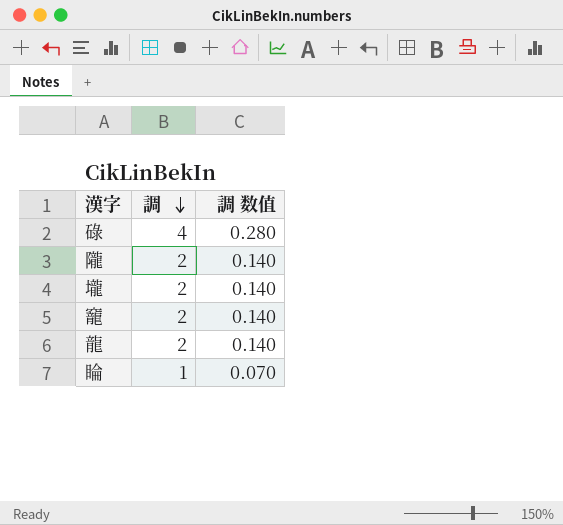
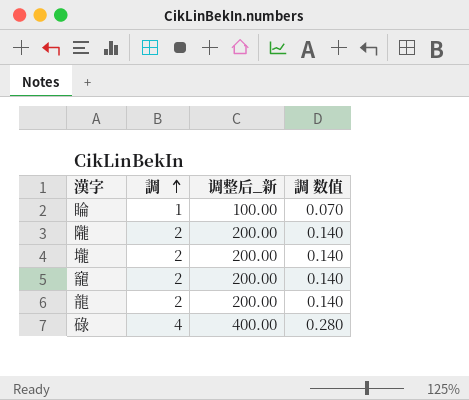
row order: 調 descending -> 調 ascending
column 调整后_新 | formula: none -> [調] * 100

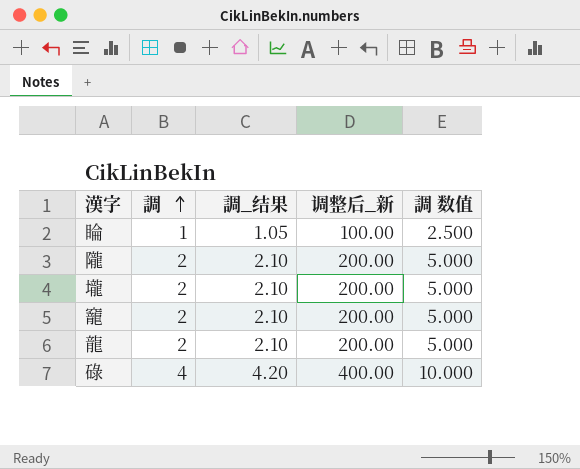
column 調_结果 | formula: none -> [調] * 1.05
column 調 数值 | formula: [調] * 0.07 -> [調] * 2.5

